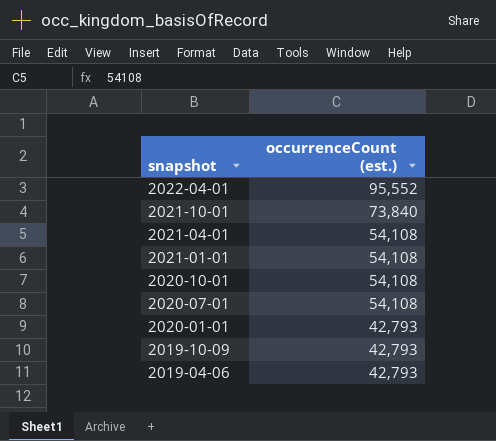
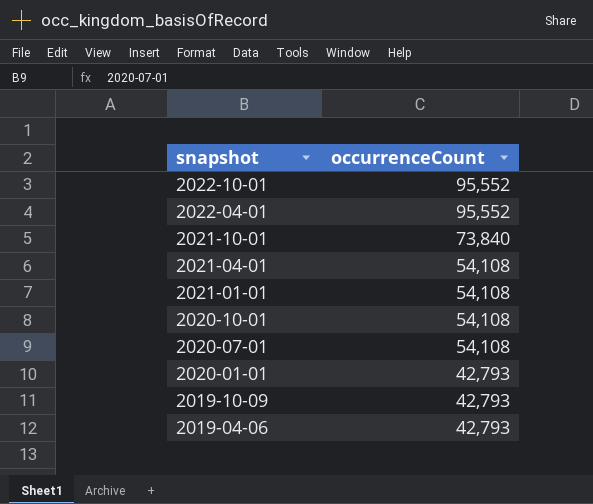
column name: occurrenceCount (est.) -> occurrenceCount
row 2022-10-01: none -> 95,552

